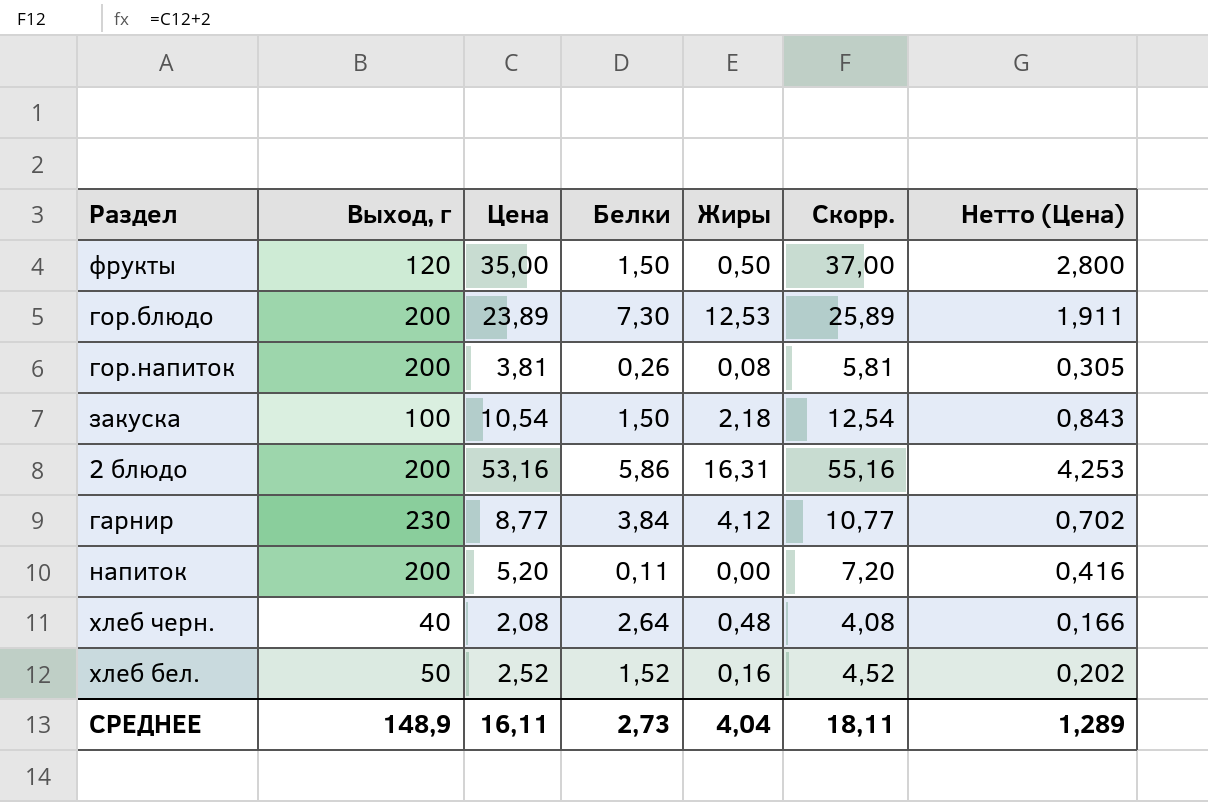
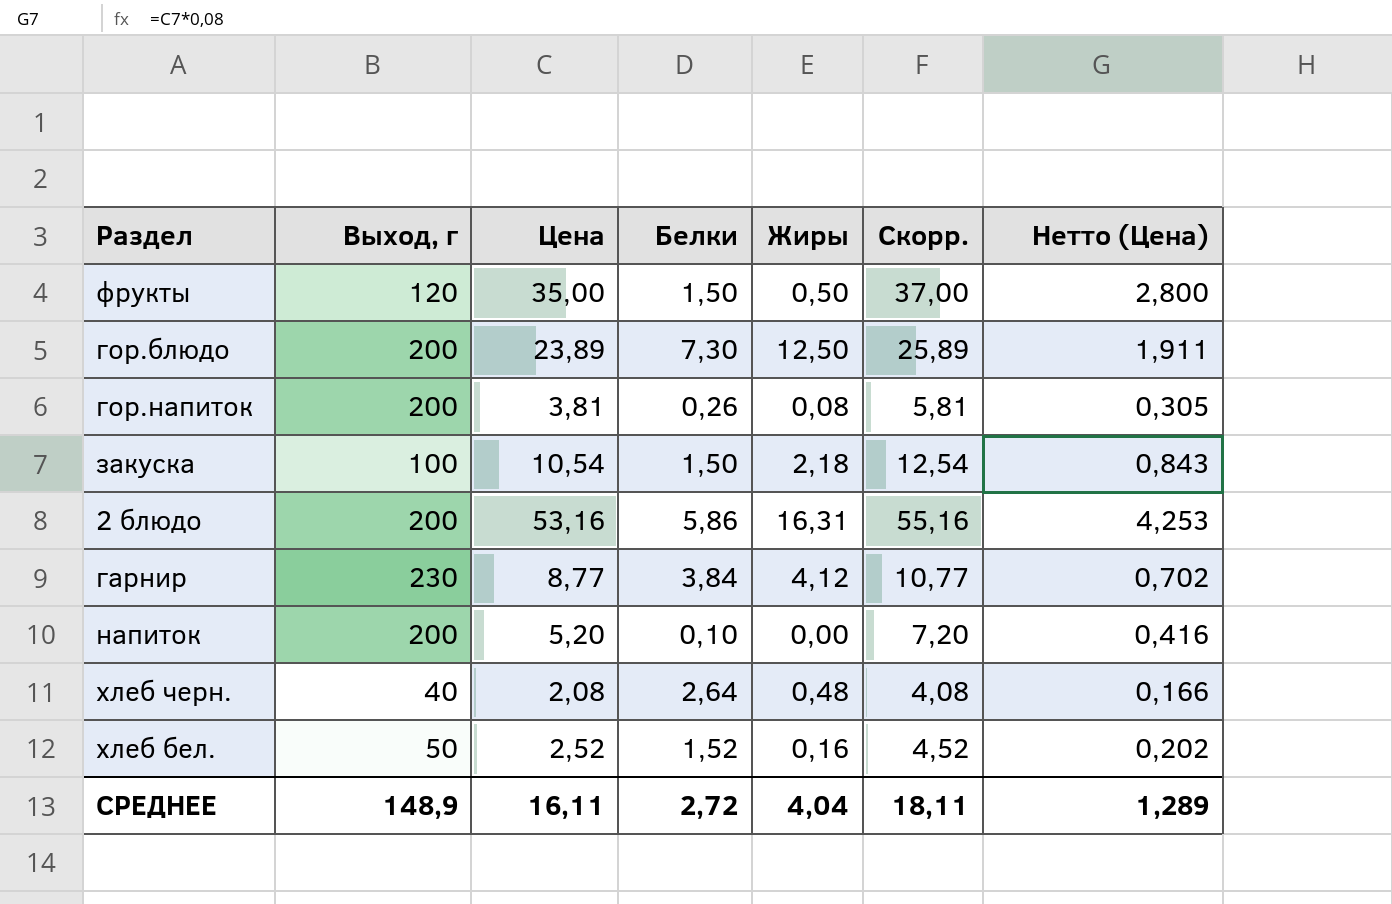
гор.блюдо | Жиры: 12,53 -> 12,50
напиток | Белки: 0,11 -> 0,10
СРЕДНЕЕ | Белки: 2,73 -> 2,72

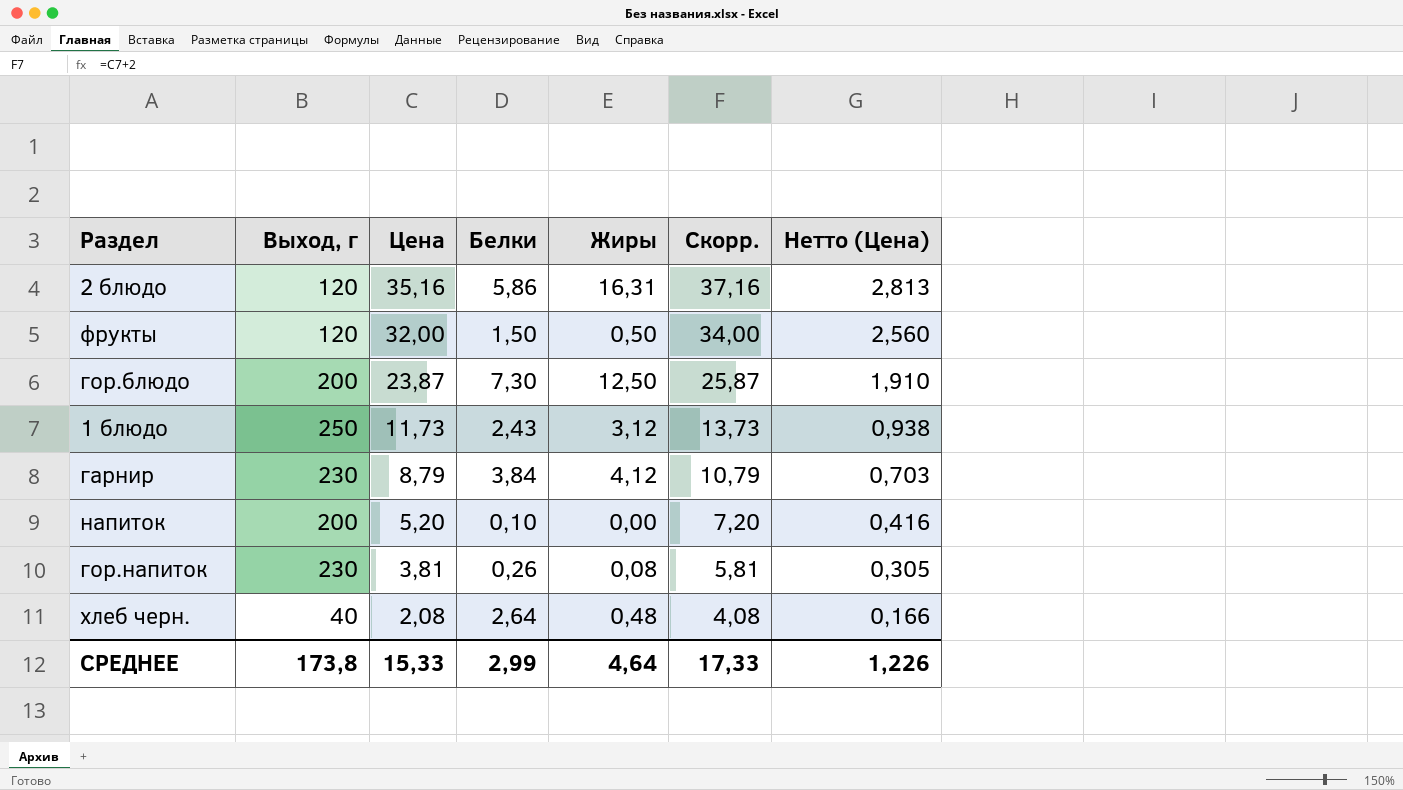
row order: none -> Цена descending
row закуска: 100 | 10,54 | 1,50 | 2,18 | 12,54 | 0,843 -> none
row хлеб бел.: 50 | 2,52 | 1,52 | 0,16 | 4,52 | 0,202 -> none
2 блюдо | Выход, г: 200 -> 120
2 блюдо | Цена: 53,16 -> 35,16
2 блюдо | Скорр.: 55,16 -> 37,16
2 блюдо | Нетто (Цена): 4,253 -> 2,813
фрукты | Цена: 35,00 -> 32,00
фрукты | Скорр.: 37,00 -> 34,00
фрукты | Нетто (Цена): 2,800 -> 2,560
гор.блюдо | Цена: 23,89 -> 23,87
гор.блюдо | Скорр.: 25,89 -> 25,87
гор.блюдо | Нетто (Цена): 1,911 -> 1,910
row 1 блюдо: none -> 250 | 11,73 | 2,43 | 3,12 | 13,73 | 0,938
гарнир | Цена: 8,77 -> 8,79
гарнир | Скорр.: 10,77 -> 10,79
гарнир | Нетто (Цена): 0,702 -> 0,703
гор.напиток | Выход, г: 200 -> 230
СРЕДНЕЕ | Выход, г: 148,9 -> 173,8
СРЕДНЕЕ | Цена: 16,11 -> 15,33
СРЕДНЕЕ | Белки: 2,72 -> 2,99
СРЕДНЕЕ | Жиры: 4,04 -> 4,64
СРЕДНЕЕ | Скорр.: 18,11 -> 17,33
СРЕДНЕЕ | Нетто (Цена): 1,289 -> 1,226

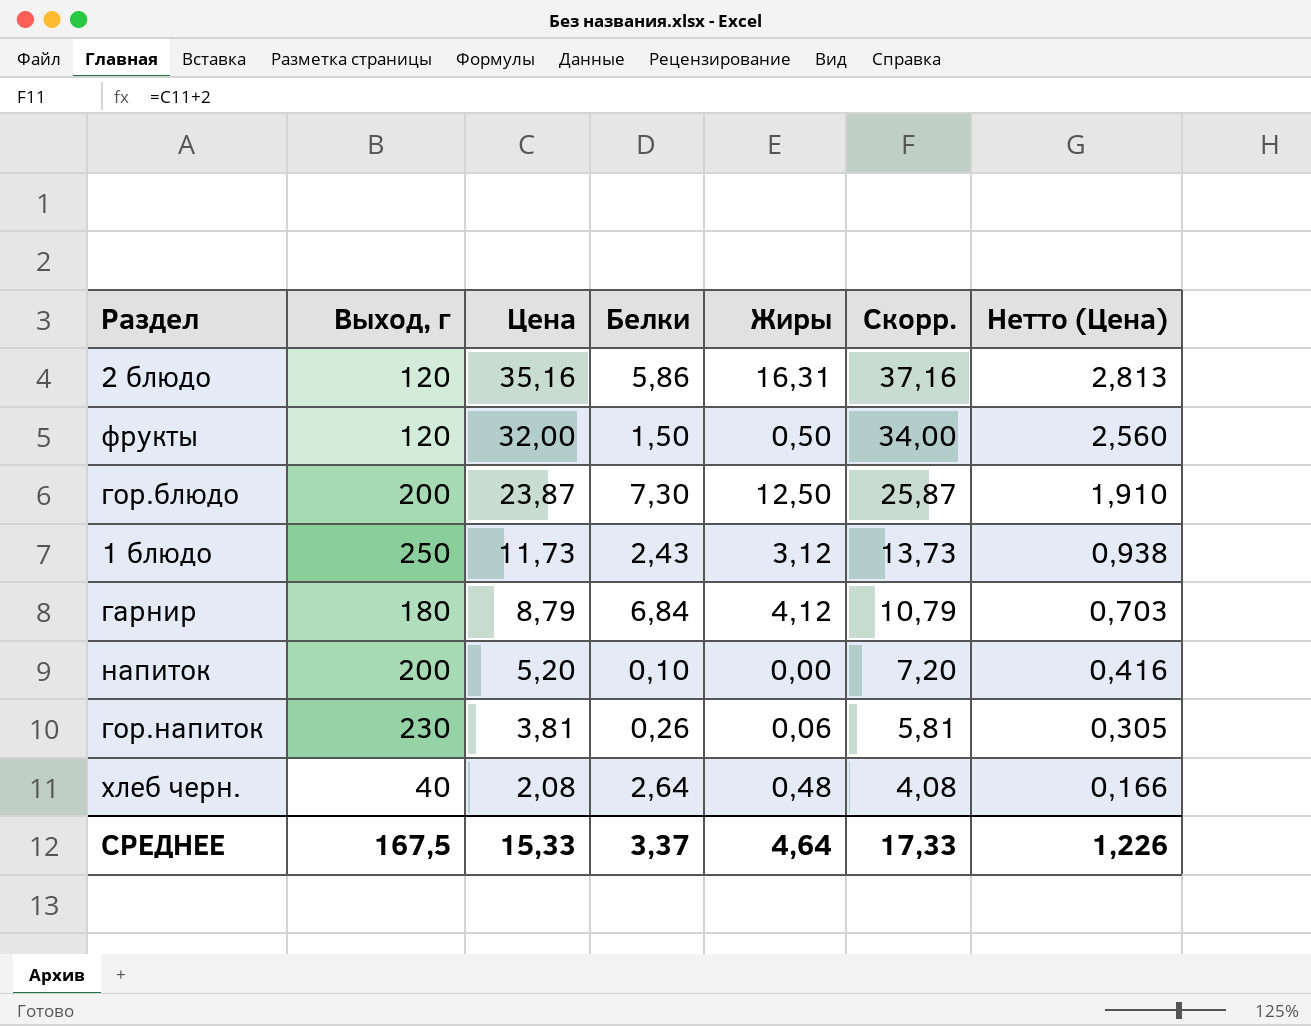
гарнир | Выход, г: 230 -> 180
гарнир | Белки: 3,84 -> 6,84
гор.напиток | Жиры: 0,08 -> 0,06
СРЕДНЕЕ | Выход, г: 173,8 -> 167,5
СРЕДНЕЕ | Белки: 2,99 -> 3,37

